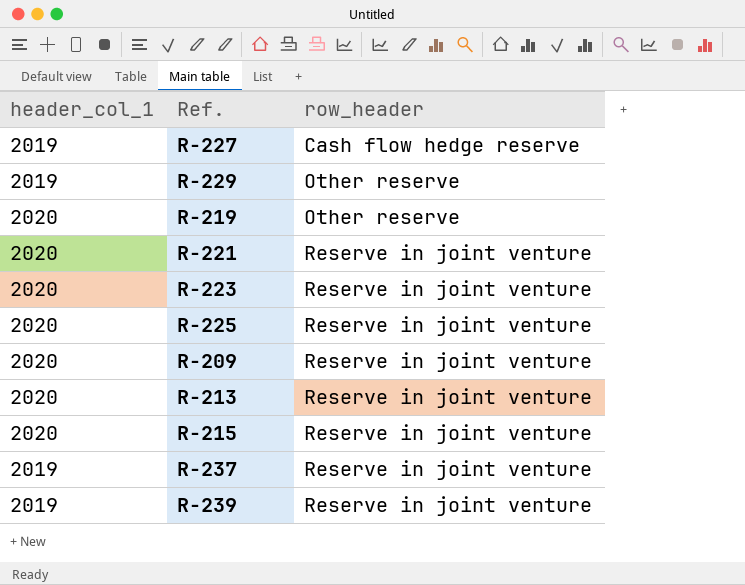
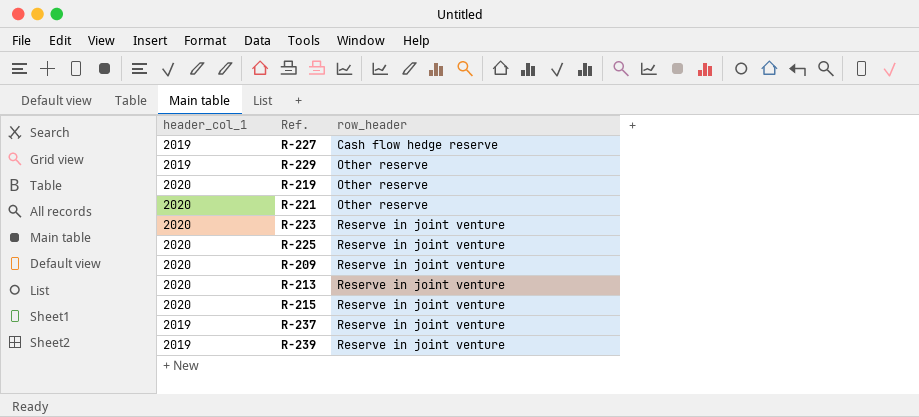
R-221 | row_header: Reserve in joint venture -> Other reserve

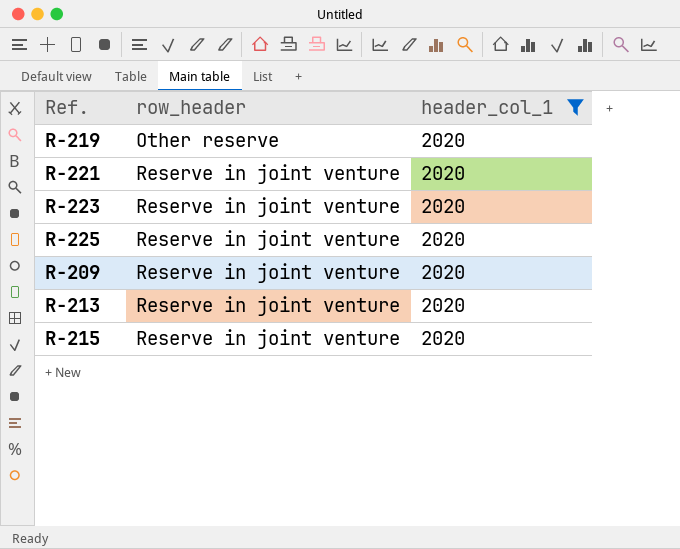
filter: none -> header_col_1 = 2020
column header_col_1 | position: 1 -> 3
R-221 | row_header: Other reserve -> Reserve in joint venture

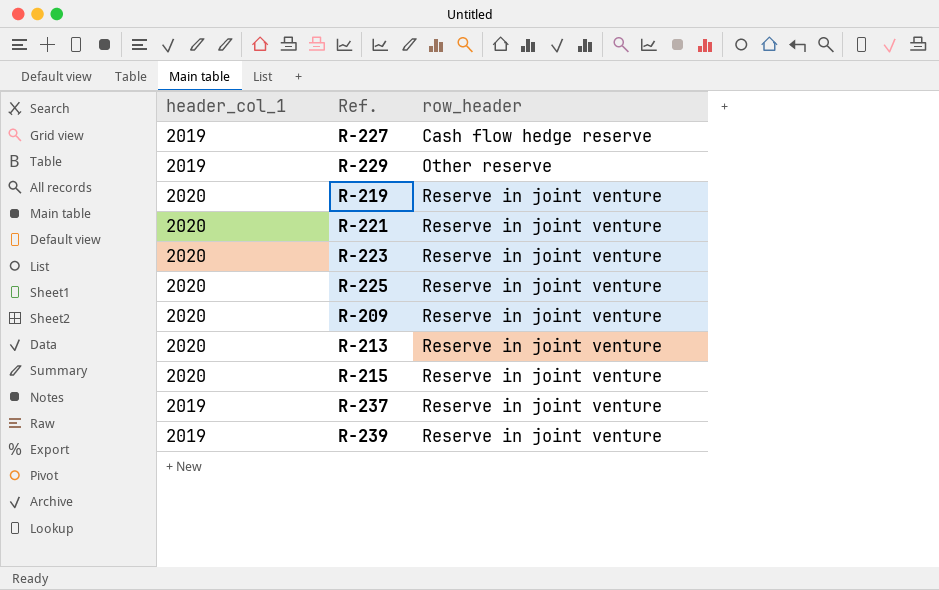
filter: header_col_1 = 2020 -> none
column header_col_1 | position: 3 -> 1
R-219 | row_header: Other reserve -> Reserve in joint venture

